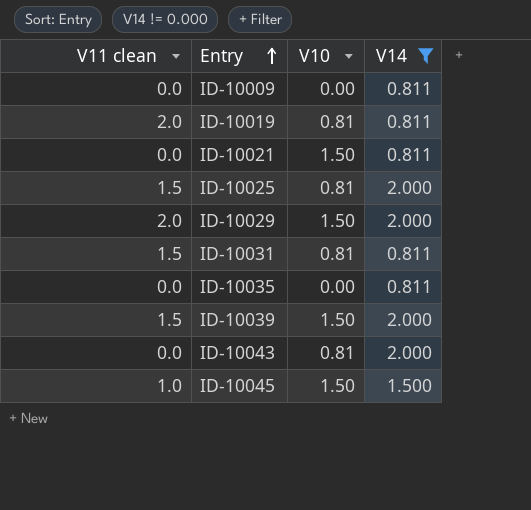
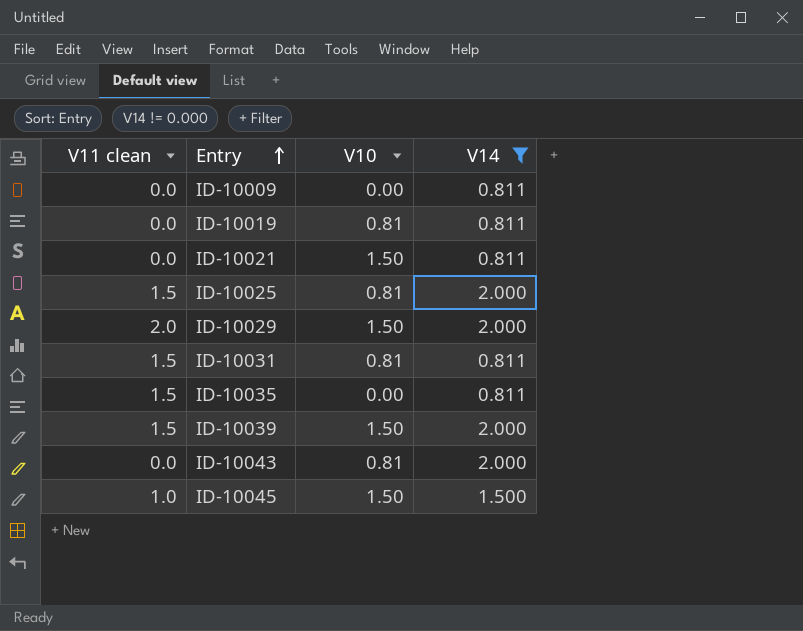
ID-10019 | V11 clean: 2.0 -> 0.0
ID-10035 | V11 clean: 0.0 -> 1.5

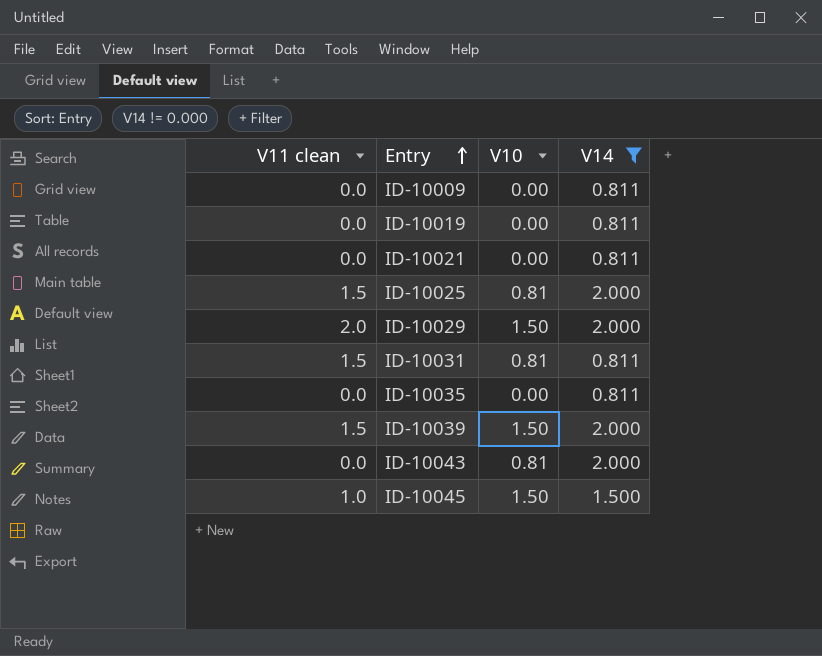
ID-10019 | V10: 0.81 -> 0.00
ID-10021 | V10: 1.50 -> 0.00
ID-10035 | V11 clean: 1.5 -> 0.0

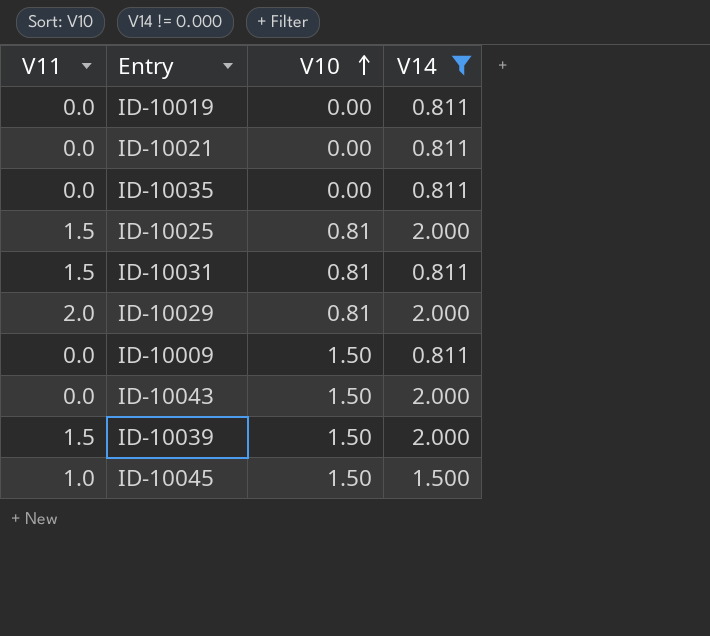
row order: Entry ascending -> V10 ascending
column name: V11 clean -> V11
ID-10029 | V10: 1.50 -> 0.81
ID-10009 | V10: 0.00 -> 1.50
ID-10043 | V10: 0.81 -> 1.50

